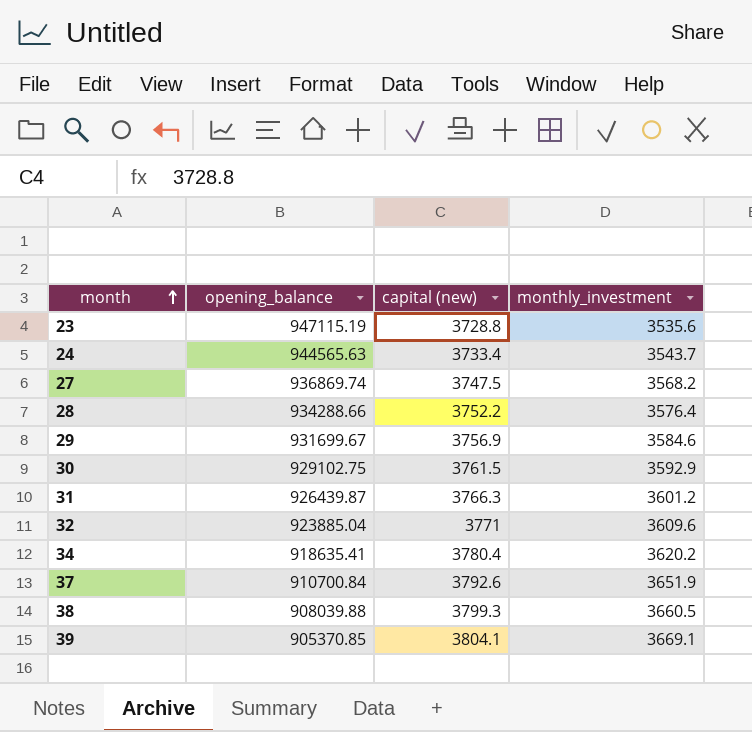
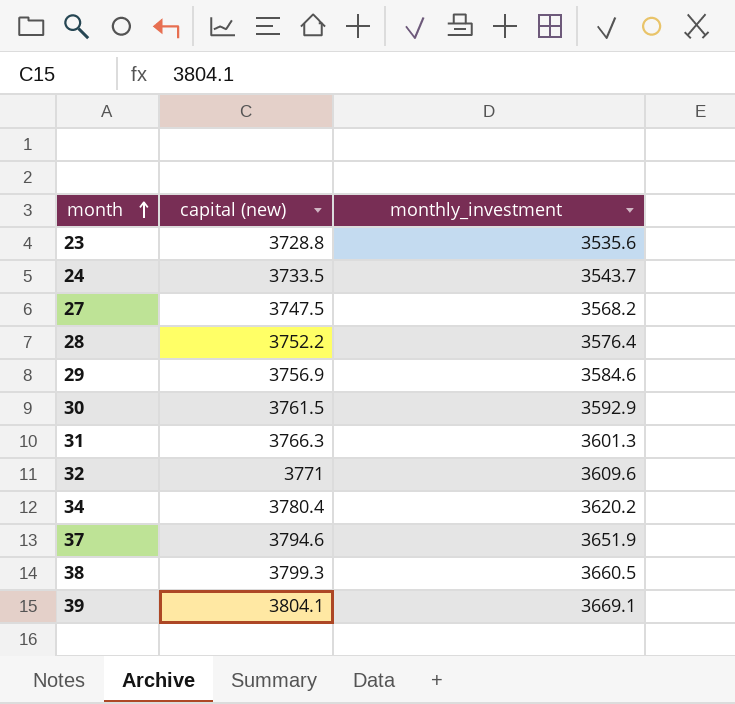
column opening_balance | position: 2 -> none
24 | capital (new): 3733.4 -> 3733.5
31 | monthly_investment: 3601.2 -> 3601.3
37 | capital (new): 3792.6 -> 3794.6

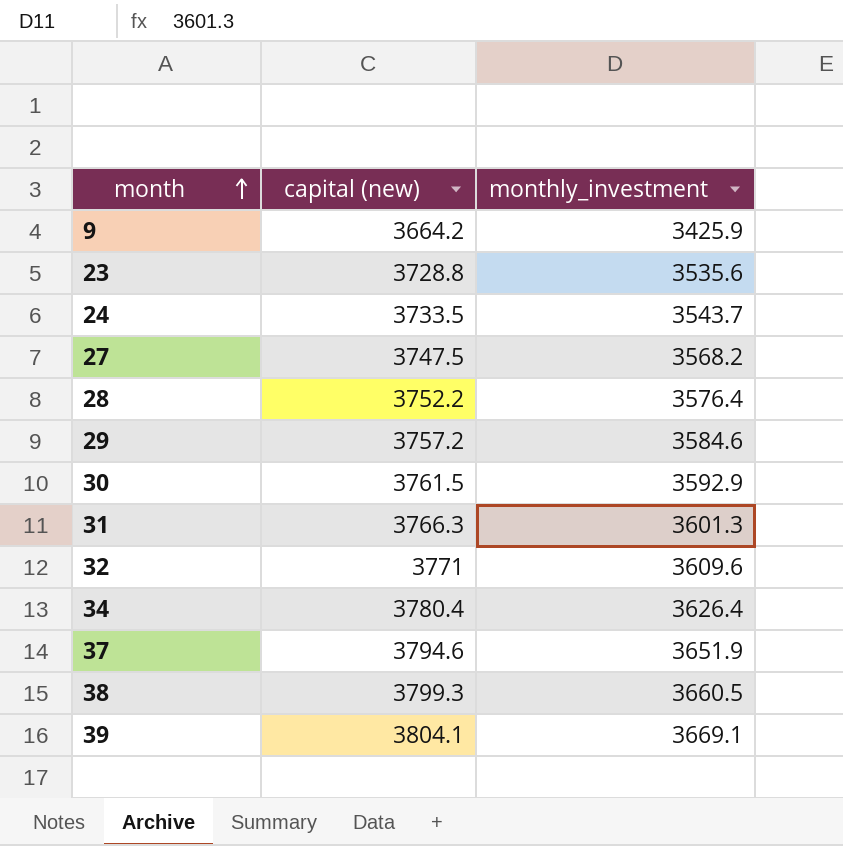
row 9: none -> 3664.2 | 3425.9
29 | capital (new): 3756.9 -> 3757.2
34 | monthly_investment: 3620.2 -> 3626.4

